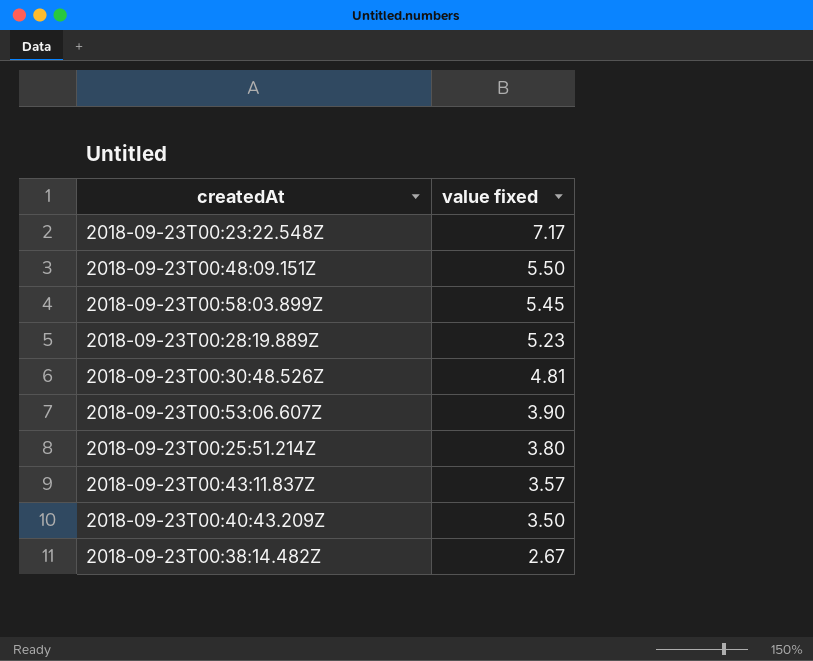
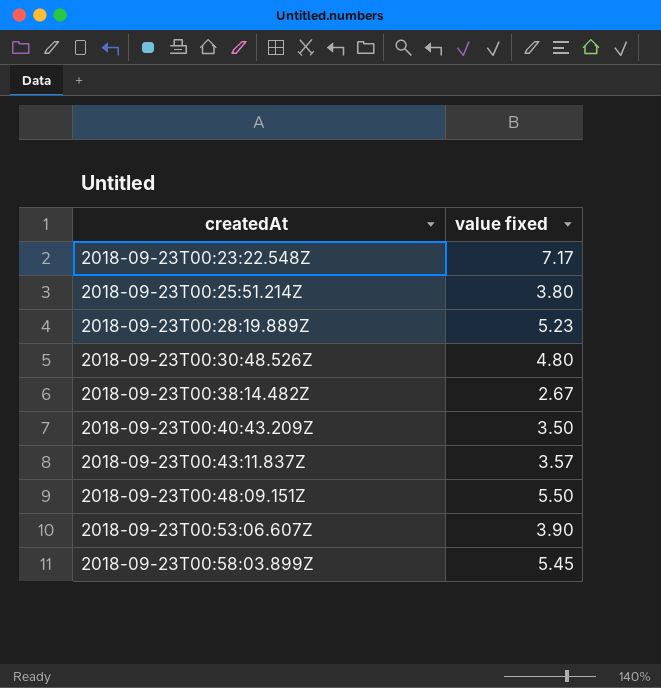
row order: value fixed descending -> createdAt ascending
2018-09-23T00:30:48.526Z | value fixed: 4.81 -> 4.80

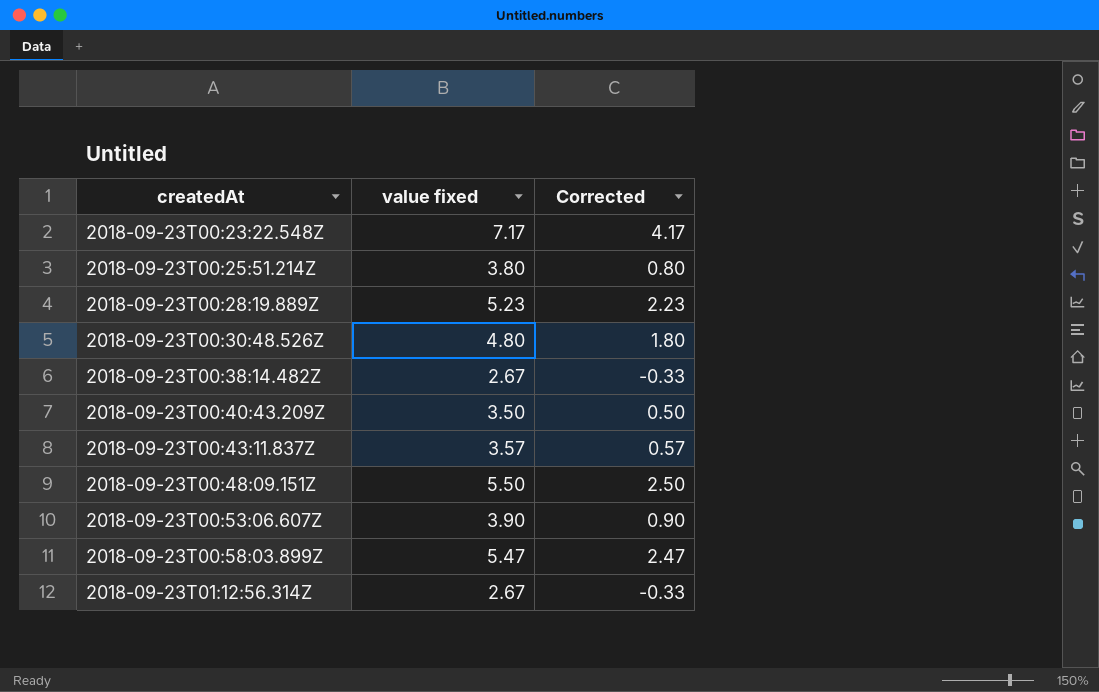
column Corrected | formula: none -> [value fixed] - 3
2018-09-23T00:58:03.899Z | value fixed: 5.45 -> 5.47
row 2018-09-23T01:12:56.314Z: none -> 2.67 | -0.33

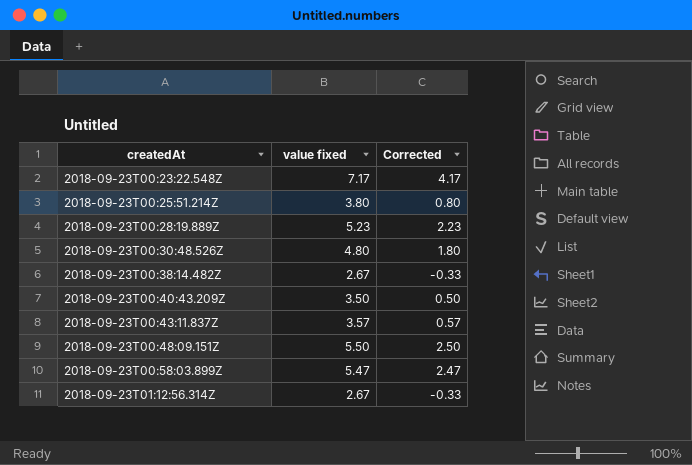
row 2018-09-23T00:53:06.607Z: 3.90 | 0.90 -> none

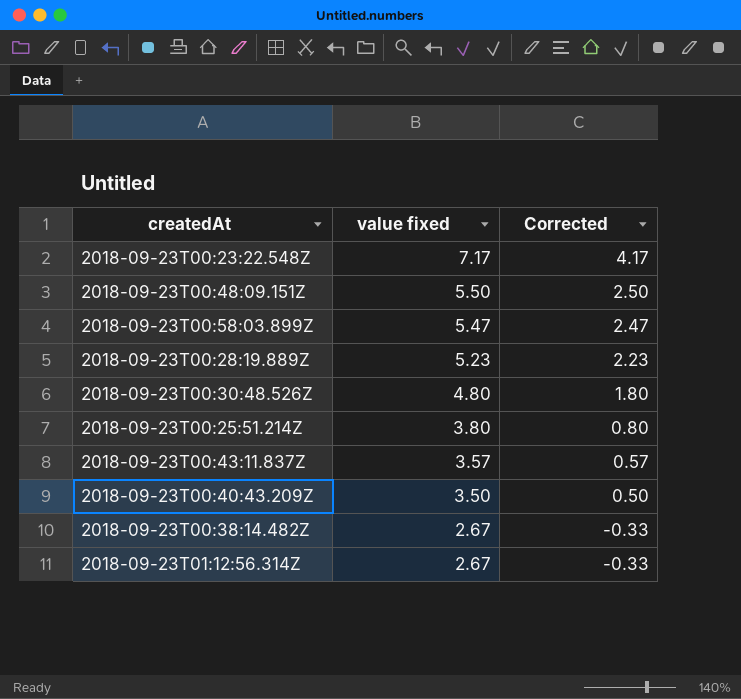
row order: createdAt ascending -> value fixed descending

